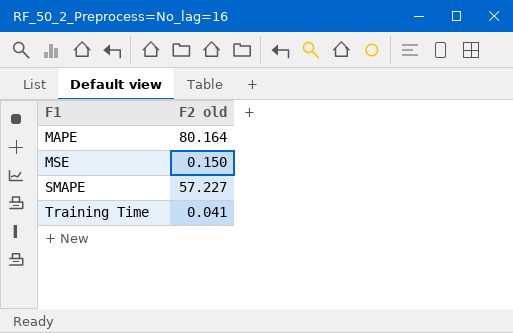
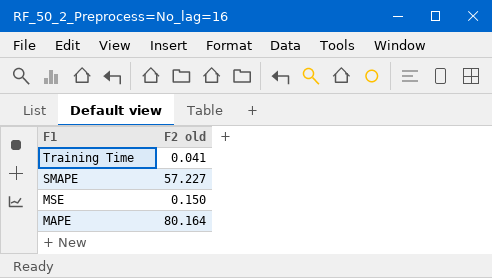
row order: F1 ascending -> F1 descending

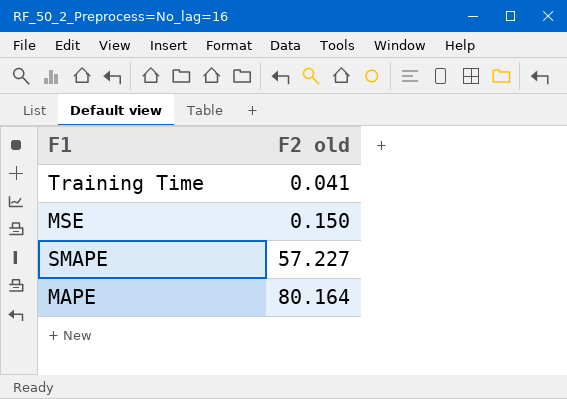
row order: F1 descending -> F2 old ascending

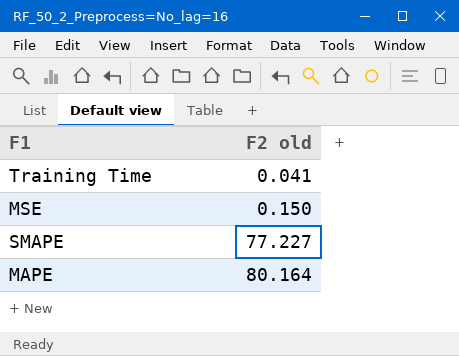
SMAPE | F2 old: 57.227 -> 77.227

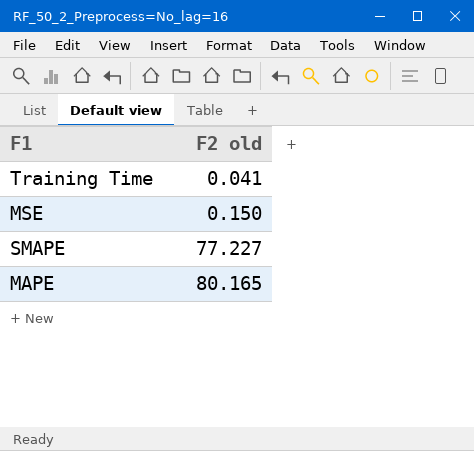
MAPE | F2 old: 80.164 -> 80.165

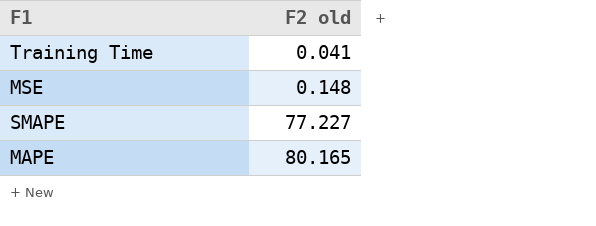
MSE | F2 old: 0.150 -> 0.148

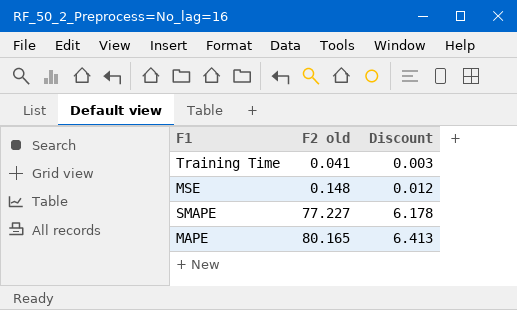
column Discount | formula: none -> [F2 old] * 0.08

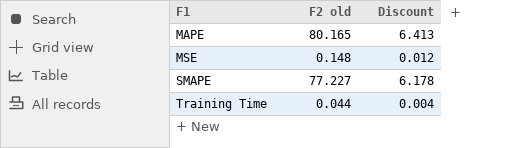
row order: F2 old ascending -> F1 ascending
Training Time | F2 old: 0.041 -> 0.044
Training Time | Discount: 0.003 -> 0.004

